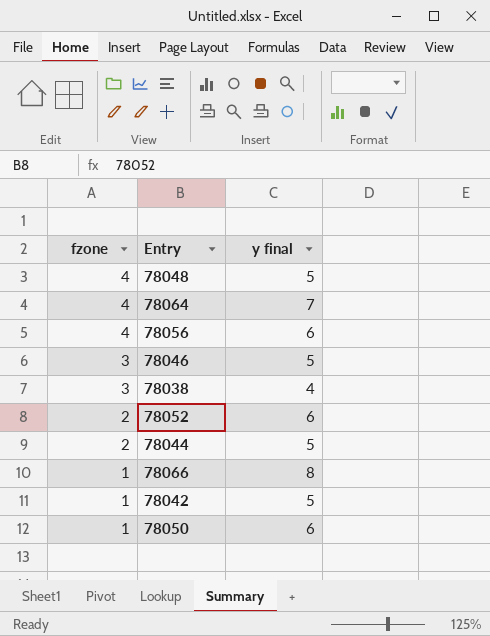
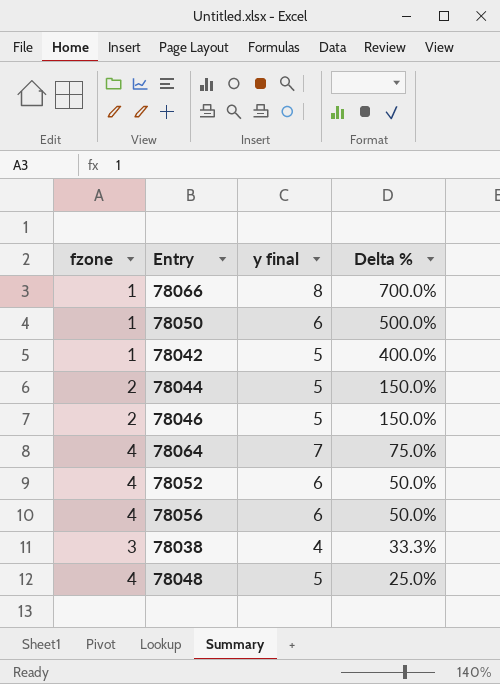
row order: fzone descending -> Delta % descending
column Delta % | formula: none -> ([y final] - [fzone]) / [fzone]
78046 | fzone: 3 -> 2
78052 | fzone: 2 -> 4

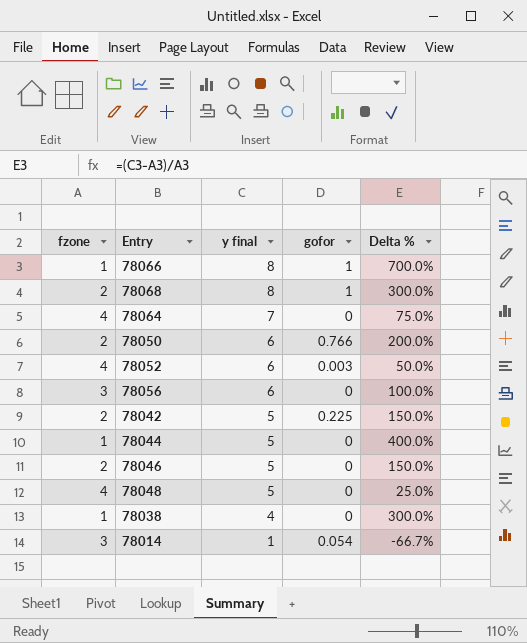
row order: Delta % descending -> y final descending
column gofor | position: none -> 4
row 78068: none -> 2 | 8 | 1 | 300.0%
78050 | fzone: 1 -> 2
78050 | Delta %: 500.0% -> 200.0%
78056 | fzone: 4 -> 3
78056 | Delta %: 50.0% -> 100.0%
78042 | fzone: 1 -> 2
78042 | Delta %: 400.0% -> 150.0%
78044 | fzone: 2 -> 1
78044 | Delta %: 150.0% -> 400.0%
78038 | fzone: 3 -> 1
78038 | Delta %: 33.3% -> 300.0%
row 78014: none -> 3 | 1 | 0.054 | -66.7%

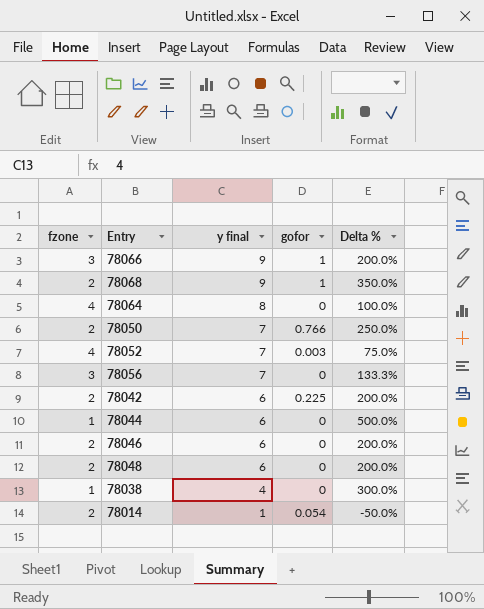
78066 | fzone: 1 -> 3
78066 | y final: 8 -> 9
78066 | Delta %: 700.0% -> 200.0%
78068 | y final: 8 -> 9
78068 | Delta %: 300.0% -> 350.0%
78064 | y final: 7 -> 8
78064 | Delta %: 75.0% -> 100.0%
78050 | y final: 6 -> 7
78050 | Delta %: 200.0% -> 250.0%
78052 | y final: 6 -> 7
78052 | Delta %: 50.0% -> 75.0%
78056 | y final: 6 -> 7
78056 | Delta %: 100.0% -> 133.3%
78042 | y final: 5 -> 6
78042 | Delta %: 150.0% -> 200.0%
78044 | y final: 5 -> 6
78044 | Delta %: 400.0% -> 500.0%
78046 | y final: 5 -> 6
78046 | Delta %: 150.0% -> 200.0%
78048 | fzone: 4 -> 2
78048 | y final: 5 -> 6
78048 | Delta %: 25.0% -> 200.0%
78014 | fzone: 3 -> 2
78014 | Delta %: -66.7% -> -50.0%

